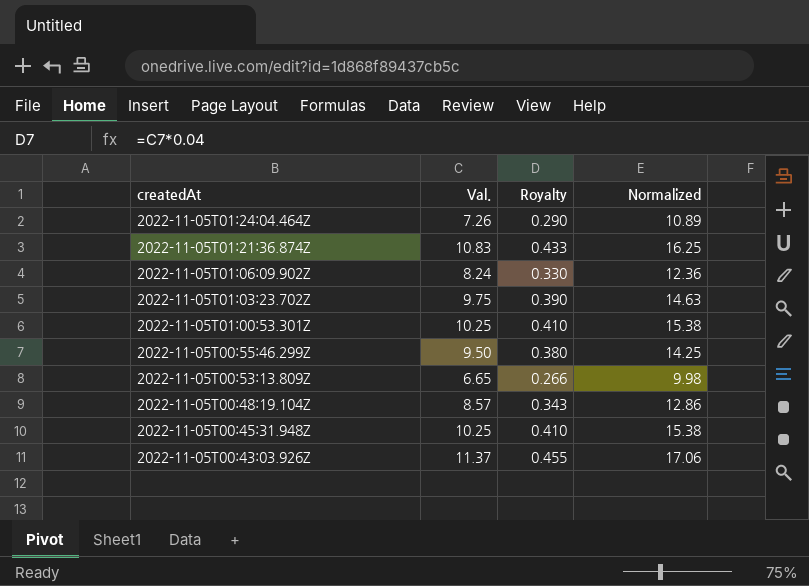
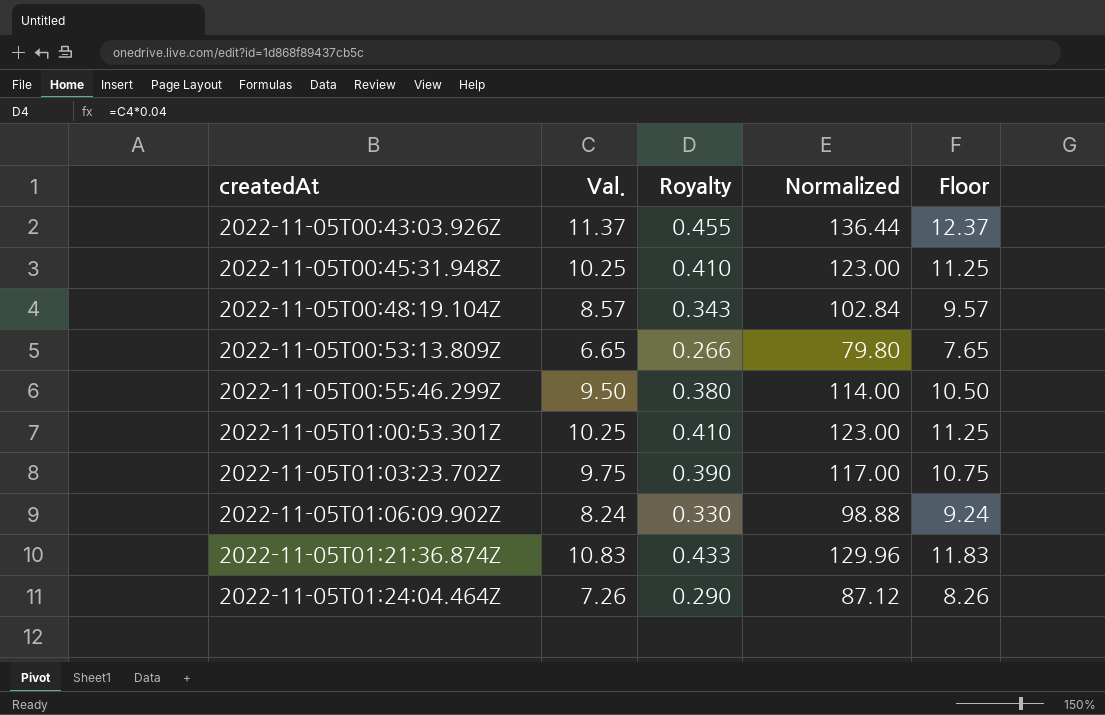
row order: createdAt descending -> createdAt ascending
column Normalized | formula: [Val.] * 1.5 -> [Val.] * 12
column Floor | formula: none -> [Val.] + 1

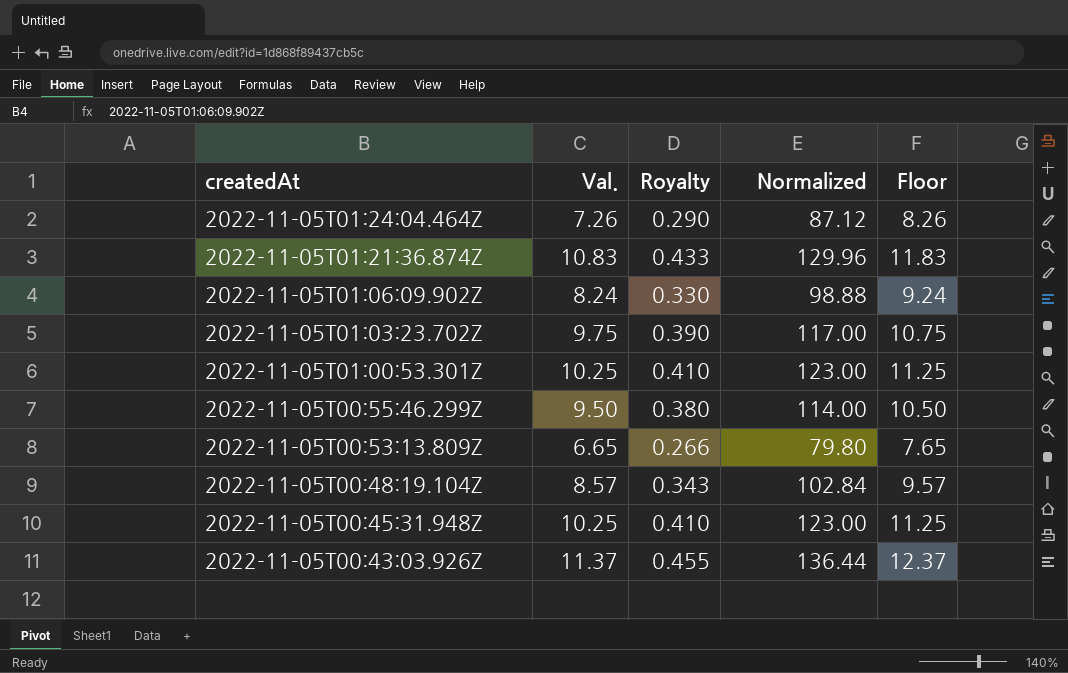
row order: createdAt ascending -> createdAt descending

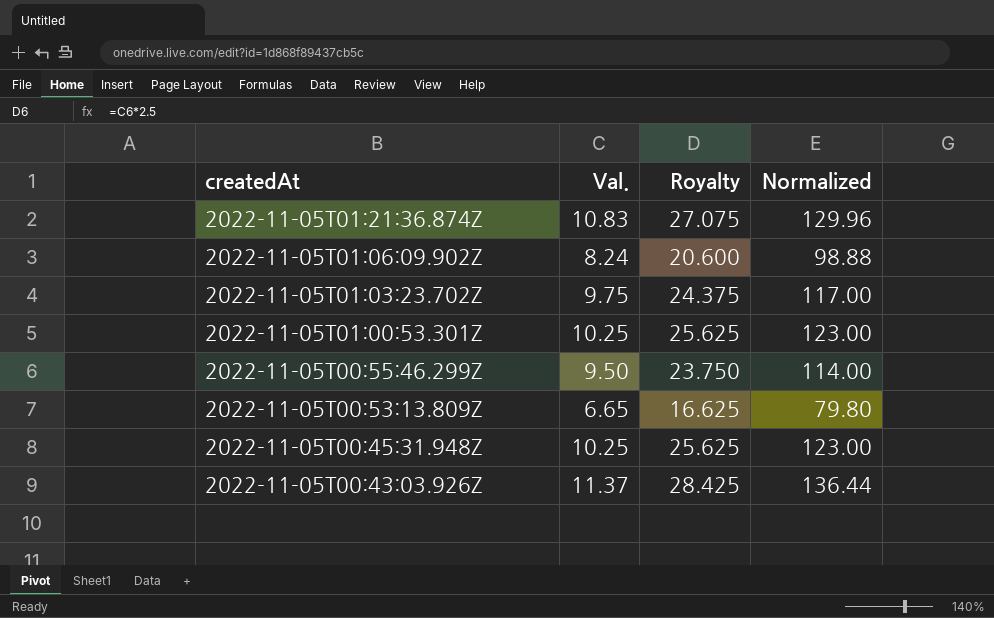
column Floor | formula: [Val.] + 1 -> none
column Royalty | formula: [Val.] * 0.04 -> [Val.] * 2.5
row 2022-11-05T01:24:04.464Z: 7.26 | 0.290 | 87.12 | 8.26 -> none
row 2022-11-05T00:48:19.104Z: 8.57 | 0.343 | 102.84 | 9.57 -> none

